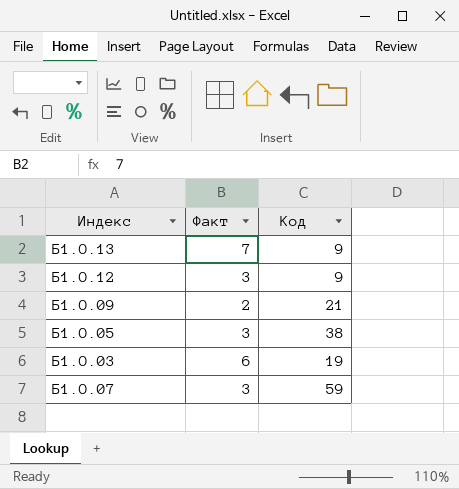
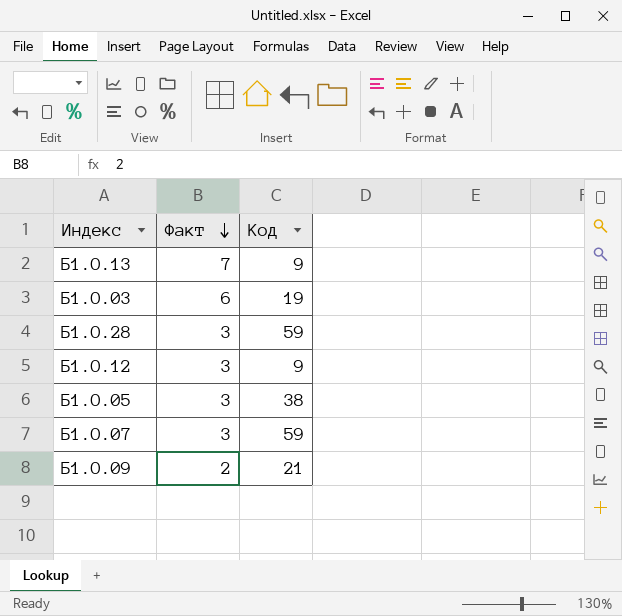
row order: none -> Факт descending
row Б1.О.28: none -> 3 | 59

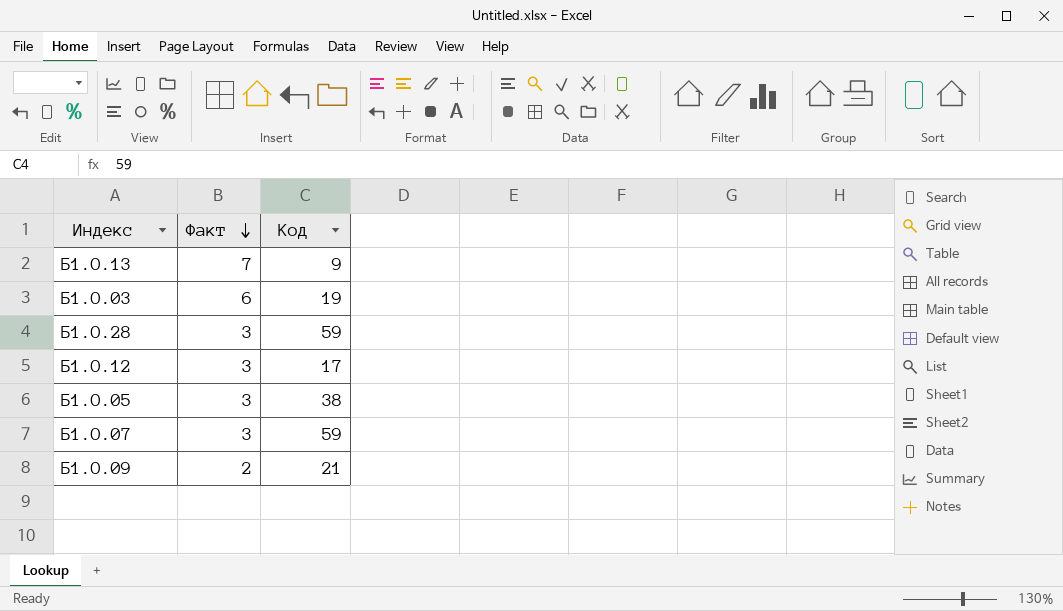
Б1.О.12 | Код: 9 -> 17

